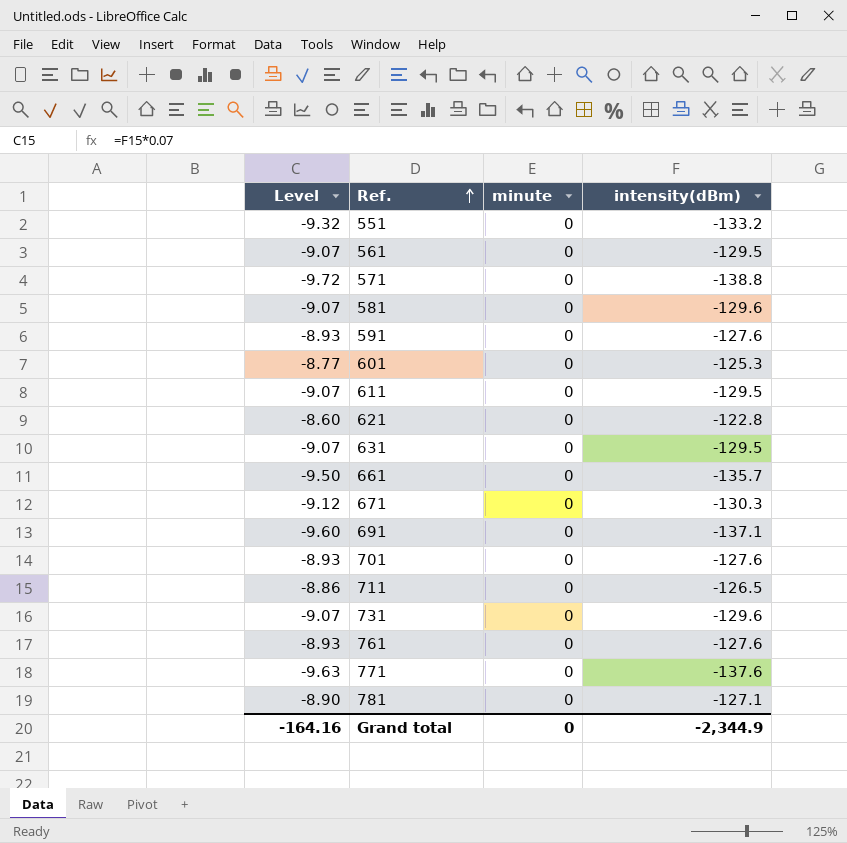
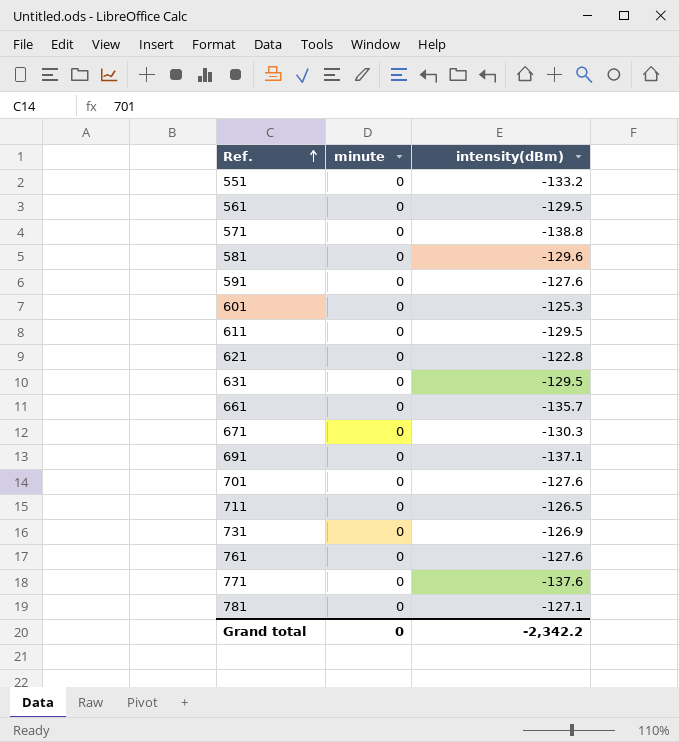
column Level | formula: [intensity(dBm)] * 0.07 -> none
731 | intensity(dBm): -129.6 -> -126.9
Grand total | intensity(dBm): -2,344.9 -> -2,342.2

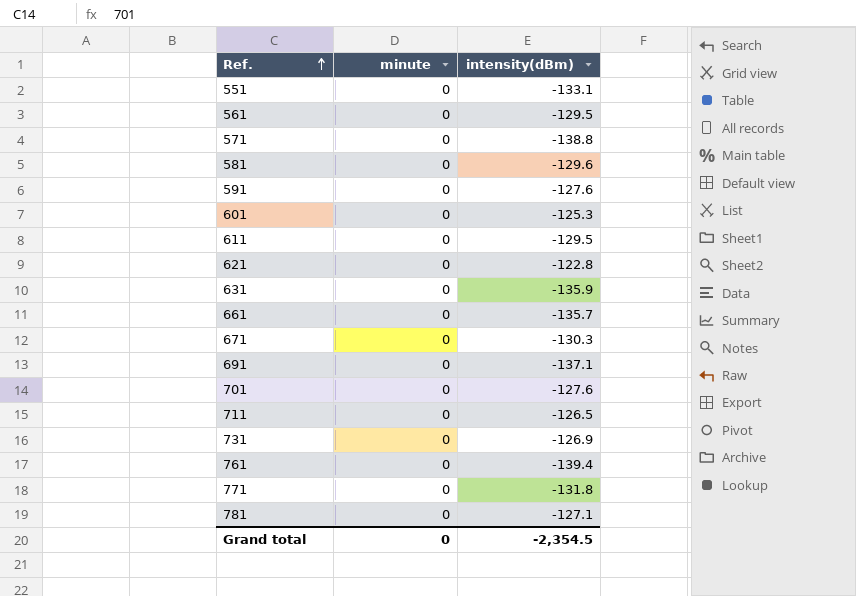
551 | intensity(dBm): -133.2 -> -133.1
631 | intensity(dBm): -129.5 -> -135.9
761 | intensity(dBm): -127.6 -> -139.4
771 | intensity(dBm): -137.6 -> -131.8
Grand total | intensity(dBm): -2,342.2 -> -2,354.5

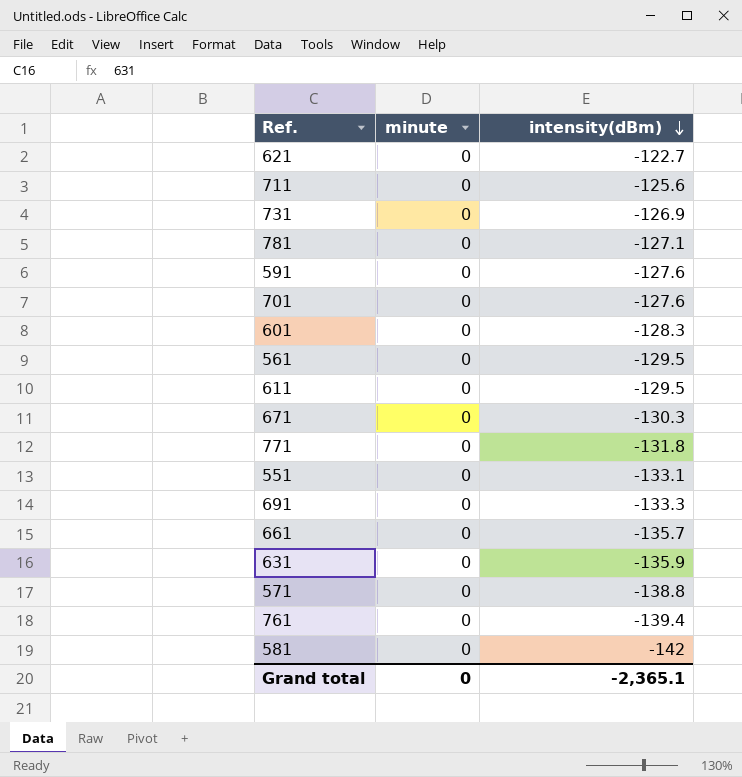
row order: Ref. ascending -> intensity(dBm) descending
621 | intensity(dBm): -122.8 -> -122.7
711 | intensity(dBm): -126.5 -> -125.6
601 | intensity(dBm): -125.3 -> -128.3
691 | intensity(dBm): -137.1 -> -133.3
581 | intensity(dBm): -129.6 -> -142
Grand total | intensity(dBm): -2,354.5 -> -2,365.1

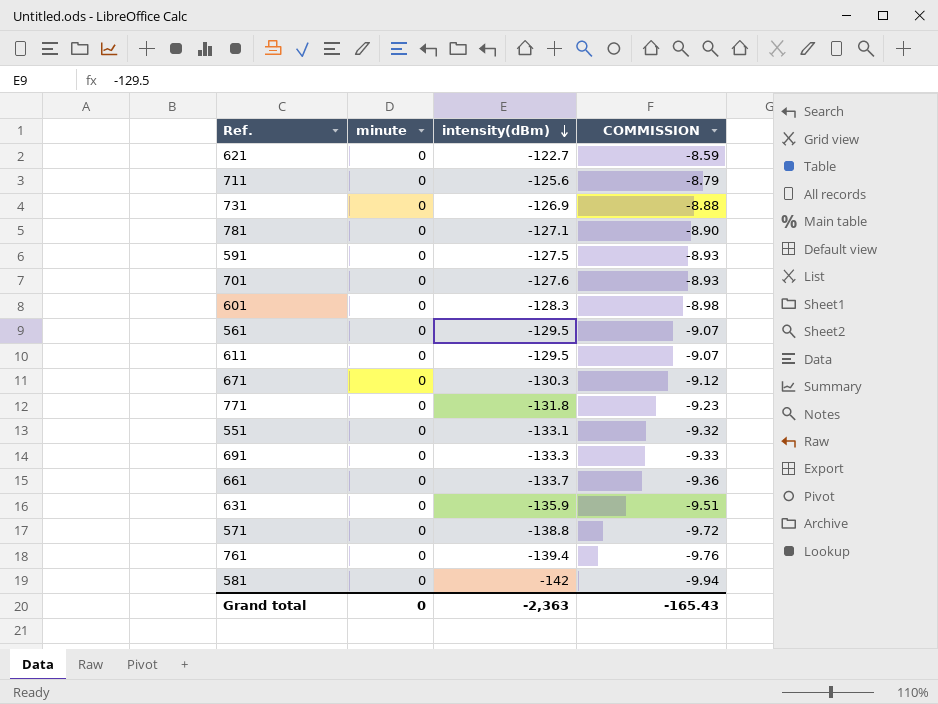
column COMMISSION | formula: none -> [intensity(dBm)] * 0.07
591 | intensity(dBm): -127.6 -> -127.5
661 | intensity(dBm): -135.7 -> -133.7
Grand total | intensity(dBm): -2,365.1 -> -2,363

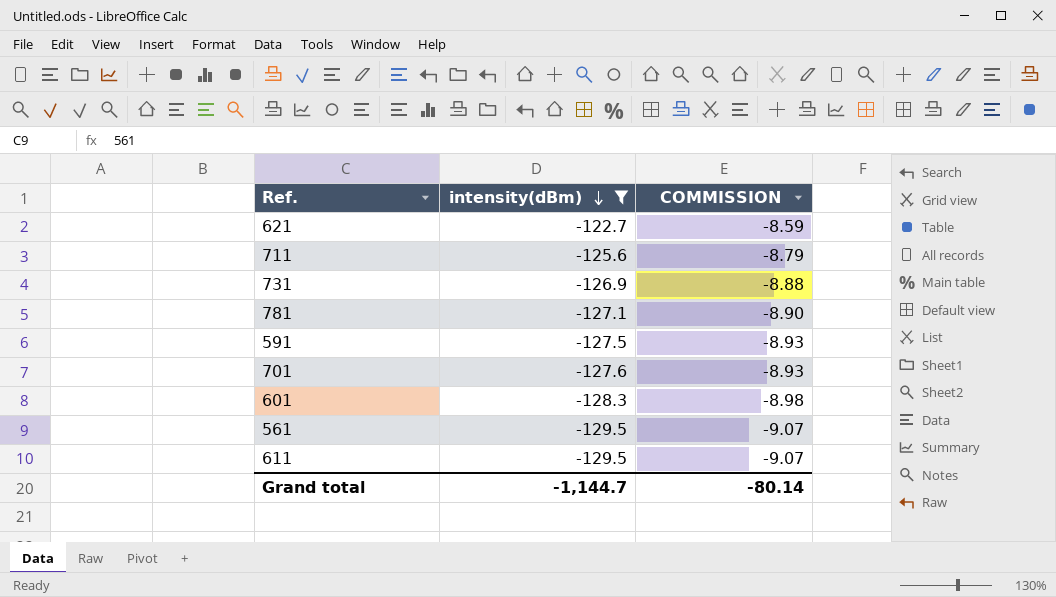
filter: none -> intensity(dBm) >= -129.5
column minute | position: 2 -> none
Grand total | intensity(dBm): -2,363 -> -1,144.7
Grand total | COMMISSION: -165.43 -> -80.14

